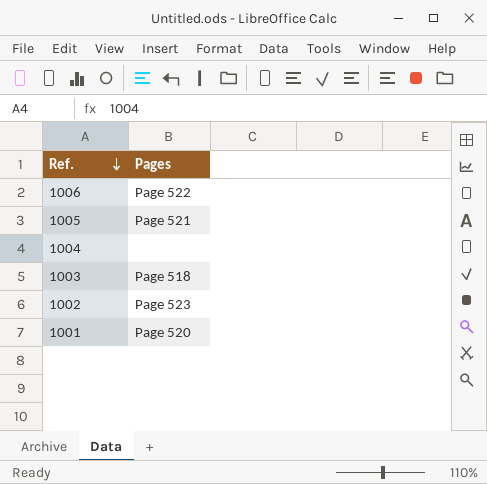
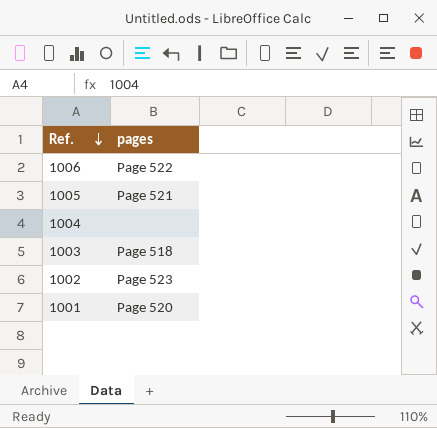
column name: Pages -> pages

